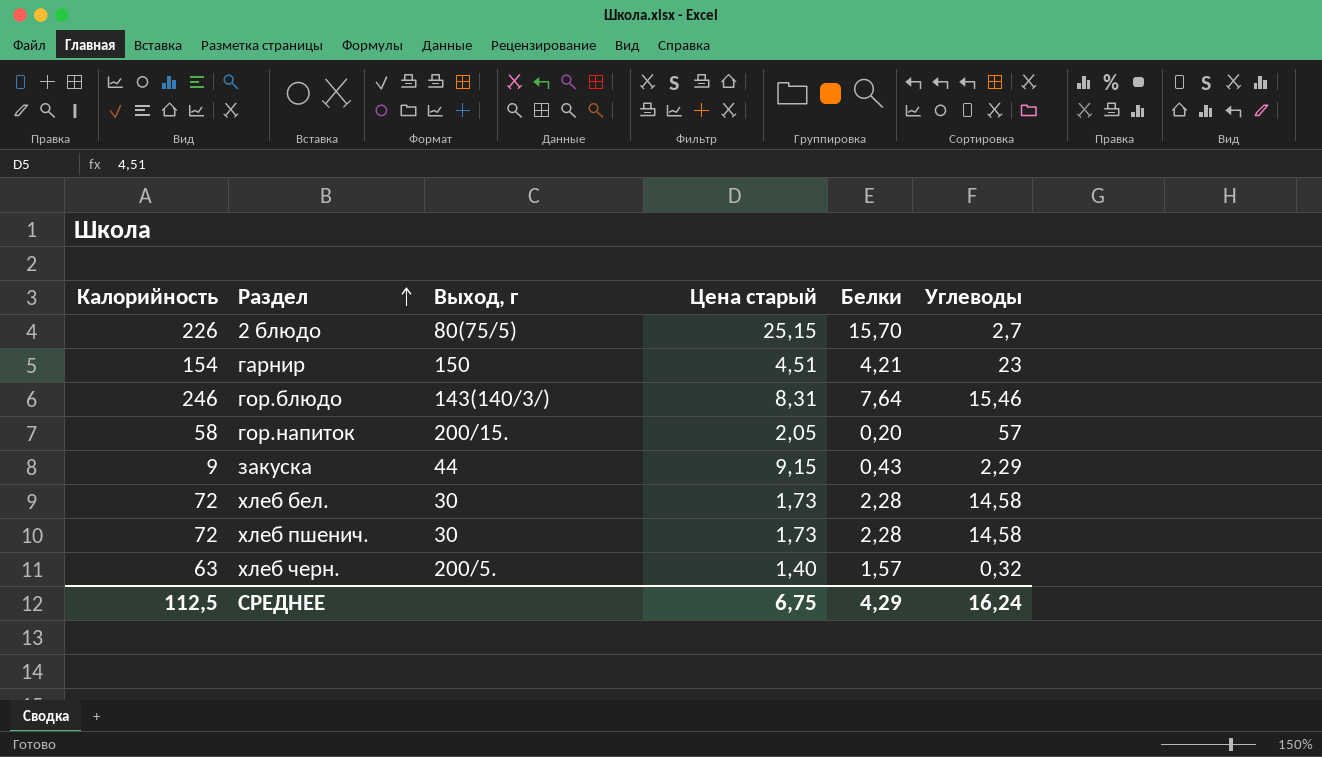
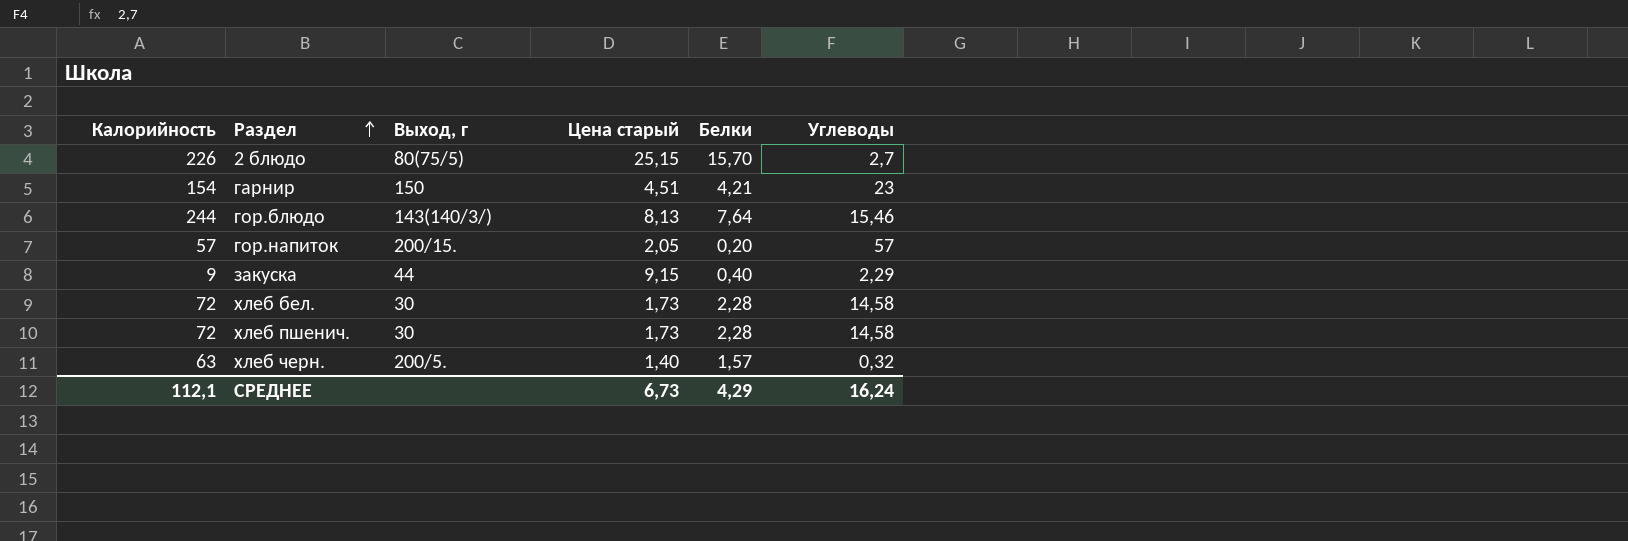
гор.блюдо | Калорийность: 246 -> 244
гор.блюдо | Цена старый: 8,31 -> 8,13
гор.напиток | Калорийность: 58 -> 57
закуска | Белки: 0,43 -> 0,40
СРЕДНЕЕ | Калорийность: 112,5 -> 112,1
СРЕДНЕЕ | Цена старый: 6,75 -> 6,73

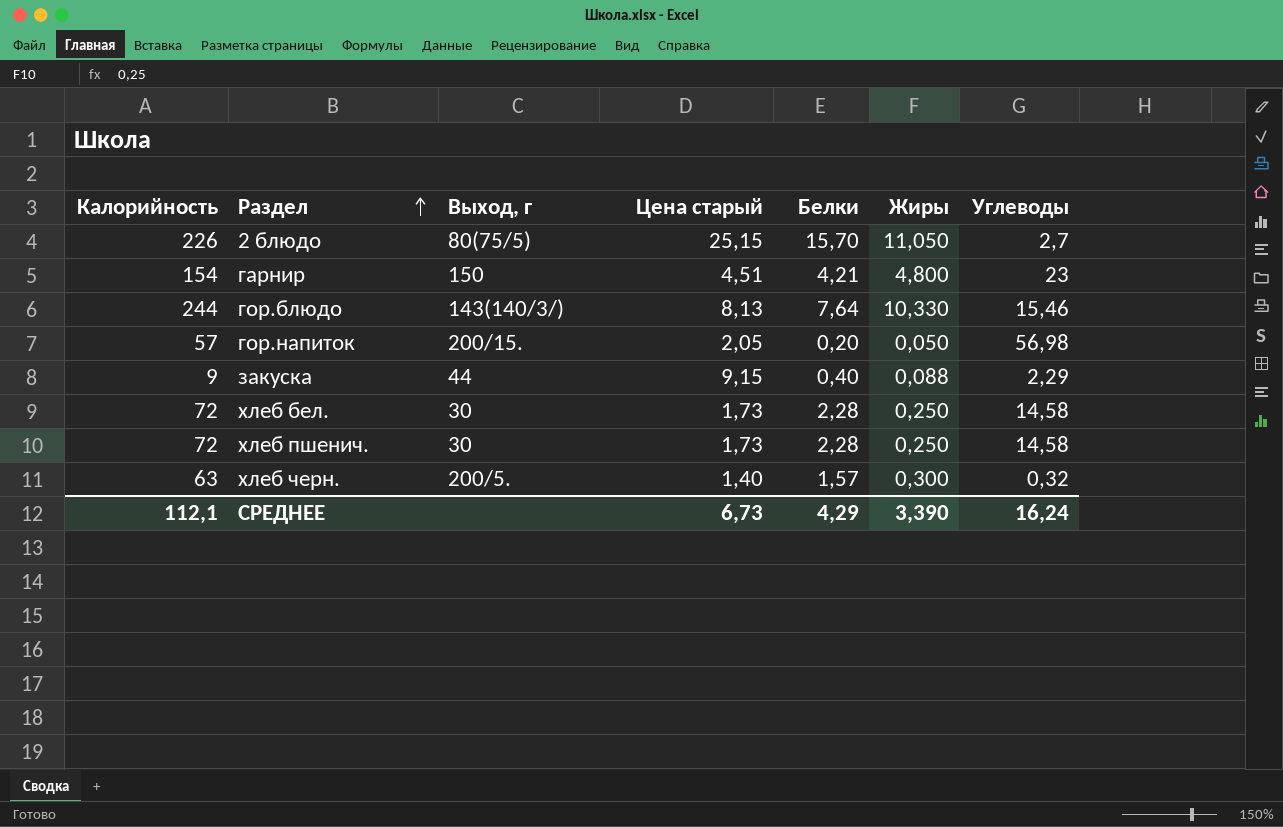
column Жиры | position: none -> 6
гор.напиток | Углеводы: 57 -> 56,98

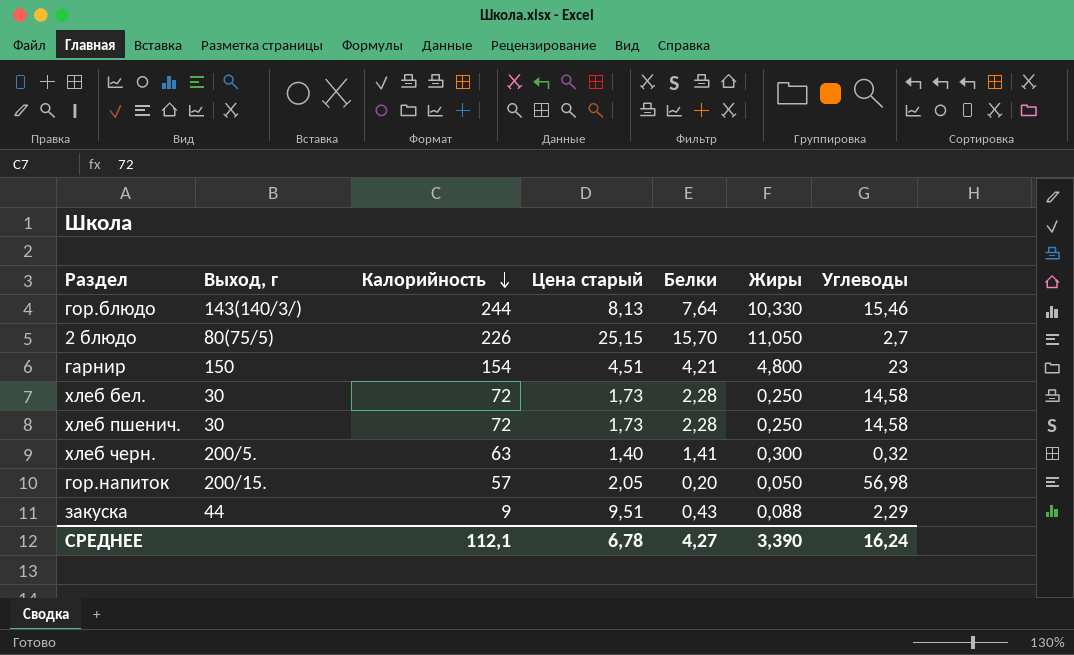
row order: Раздел ascending -> Калорийность descending
column Калорийность | position: 1 -> 3
хлеб черн. | Белки: 1,57 -> 1,41
закуска | Цена старый: 9,15 -> 9,51
закуска | Белки: 0,40 -> 0,43
СРЕДНЕЕ | Цена старый: 6,73 -> 6,78
СРЕДНЕЕ | Белки: 4,29 -> 4,27

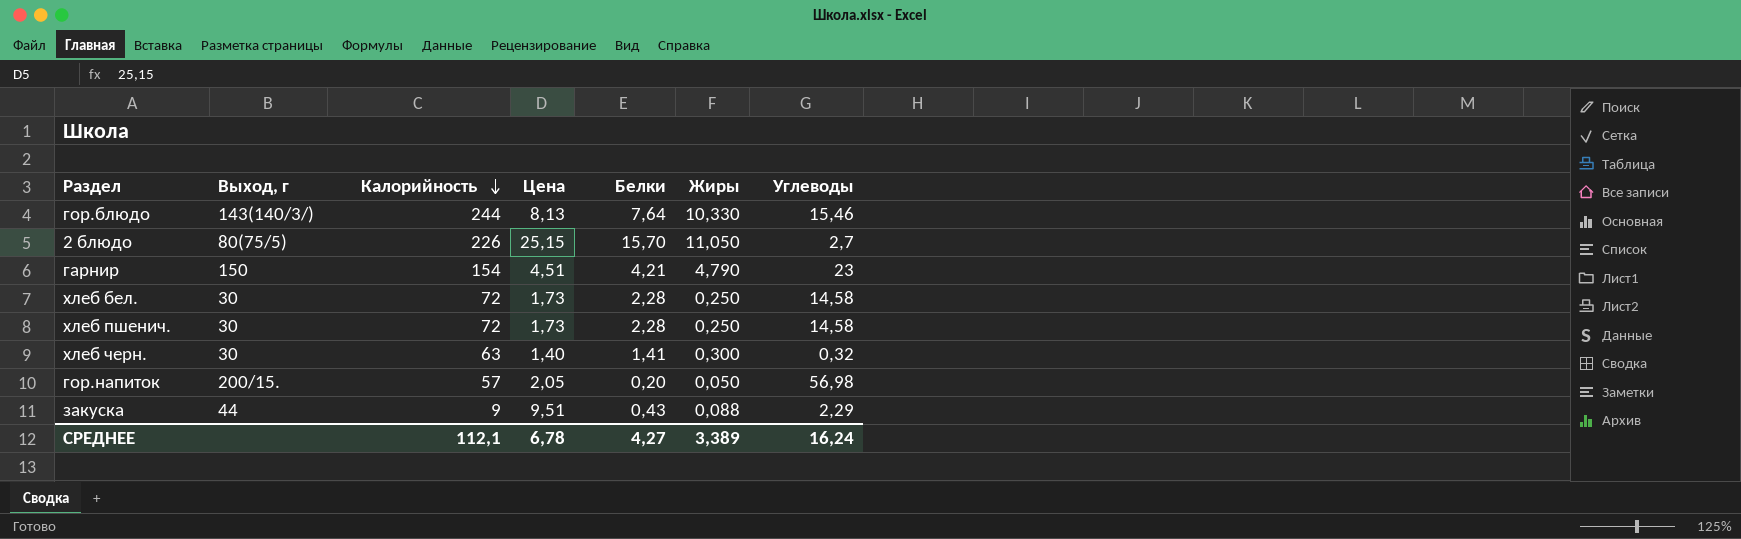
column name: Цена старый -> Цена
гарнир | Жиры: 4,800 -> 4,790
хлеб черн. | Выход, г: 200/5. -> 30
СРЕДНЕЕ | Жиры: 3,390 -> 3,389

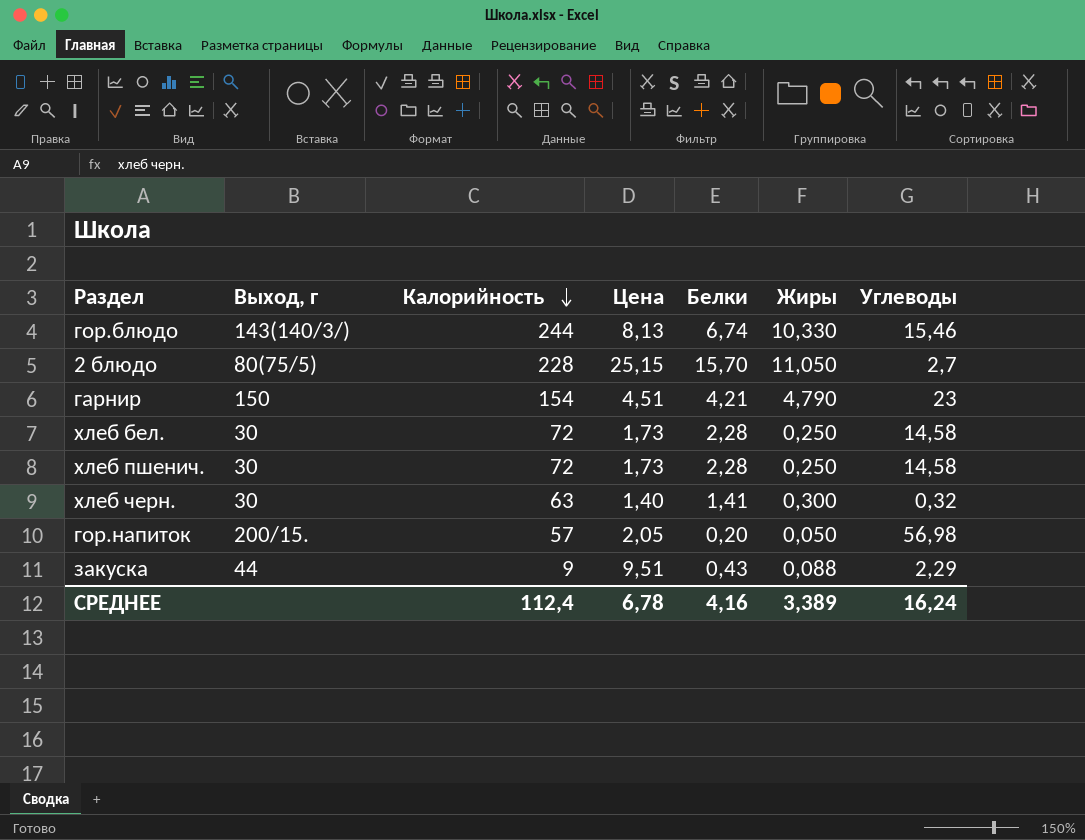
гор.блюдо | Белки: 7,64 -> 6,74
2 блюдо | Калорийность: 226 -> 228
СРЕДНЕЕ | Калорийность: 112,1 -> 112,4
СРЕДНЕЕ | Белки: 4,27 -> 4,16

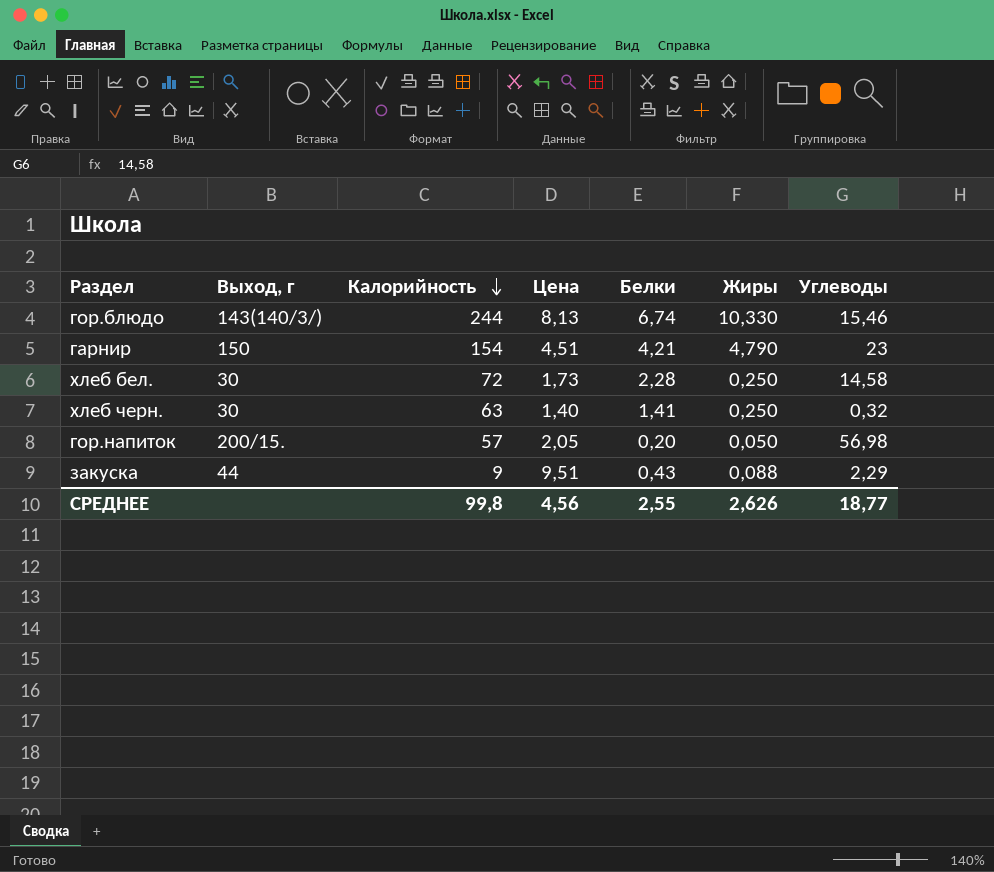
row 2 блюдо: 80(75/5) | 228 | 25,15 | 15,70 | 11,050 | 2,7 -> none
row хлеб пшенич.: 30 | 72 | 1,73 | 2,28 | 0,250 | 14,58 -> none
хлеб черн. | Жиры: 0,300 -> 0,250
СРЕДНЕЕ | Калорийность: 112,4 -> 99,8
СРЕДНЕЕ | Цена: 6,78 -> 4,56
СРЕДНЕЕ | Белки: 4,16 -> 2,55
СРЕДНЕЕ | Жиры: 3,389 -> 2,626
СРЕДНЕЕ | Углеводы: 16,24 -> 18,77

